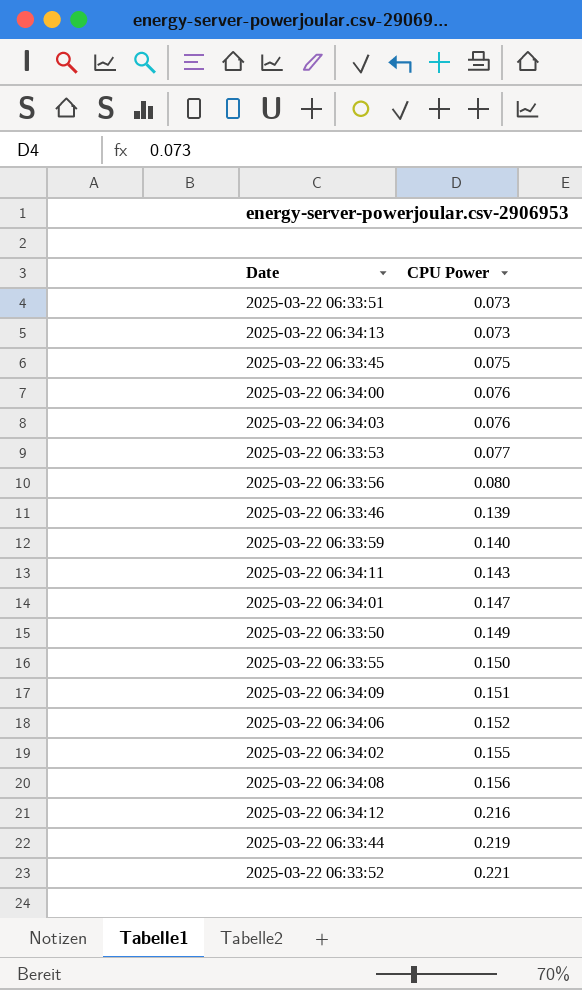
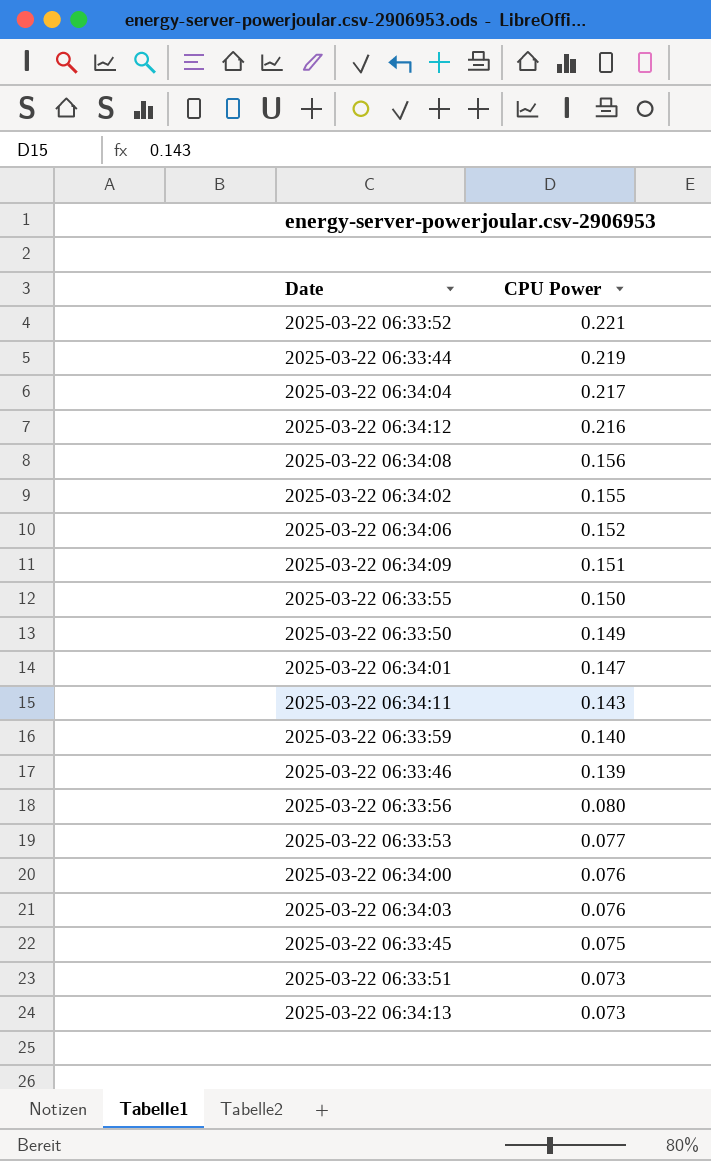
row order: CPU Power ascending -> CPU Power descending
row 2025-03-22 06:34:04: none -> 0.217

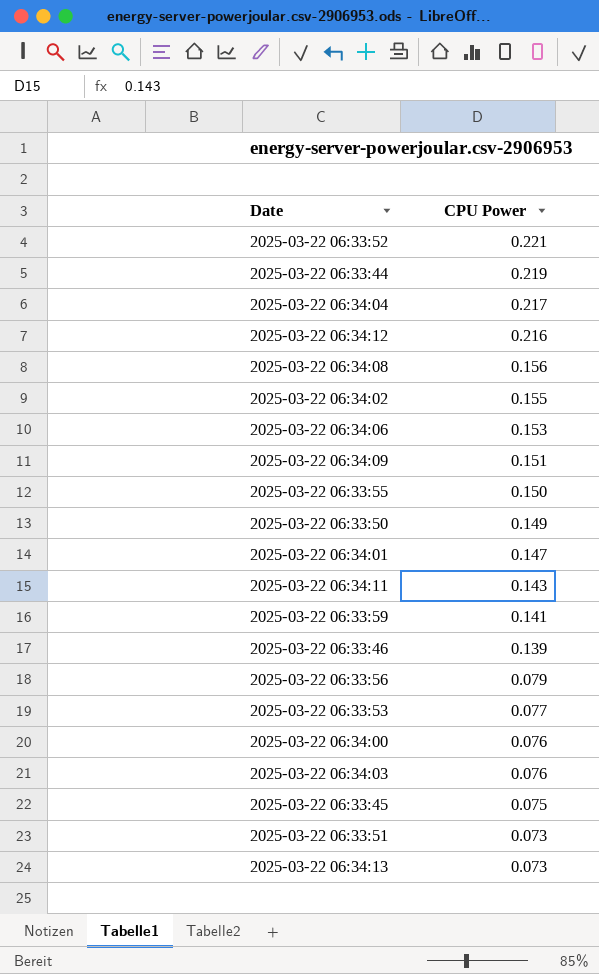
2025-03-22 06:34:06 | CPU Power: 0.152 -> 0.153
2025-03-22 06:33:59 | CPU Power: 0.140 -> 0.141
2025-03-22 06:33:56 | CPU Power: 0.080 -> 0.079

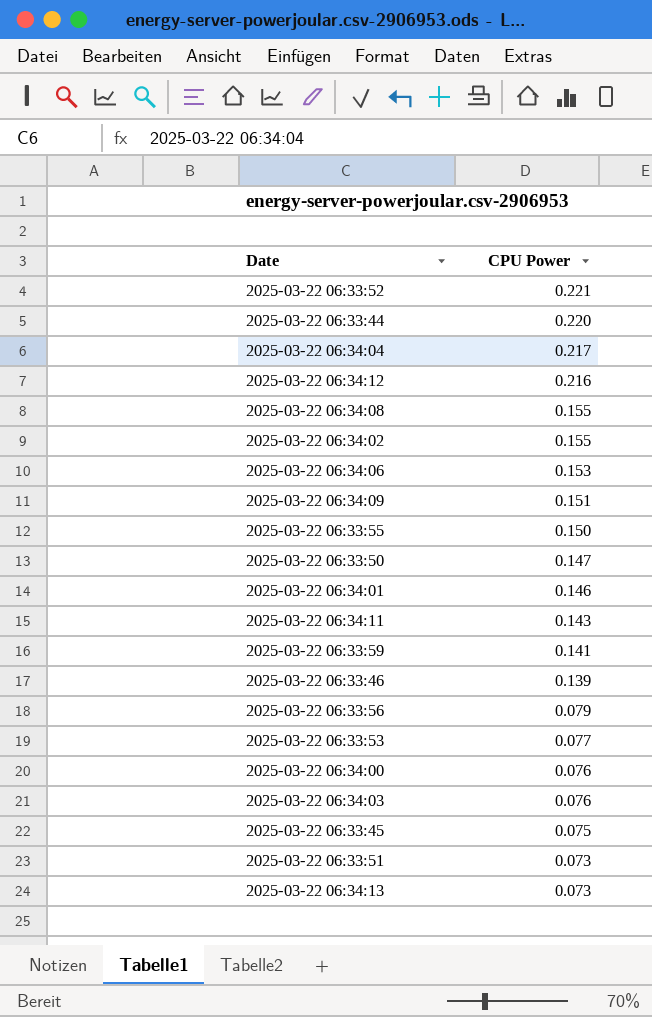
2025-03-22 06:33:44 | CPU Power: 0.219 -> 0.220
2025-03-22 06:34:08 | CPU Power: 0.156 -> 0.155
2025-03-22 06:33:50 | CPU Power: 0.149 -> 0.147
2025-03-22 06:34:01 | CPU Power: 0.147 -> 0.146

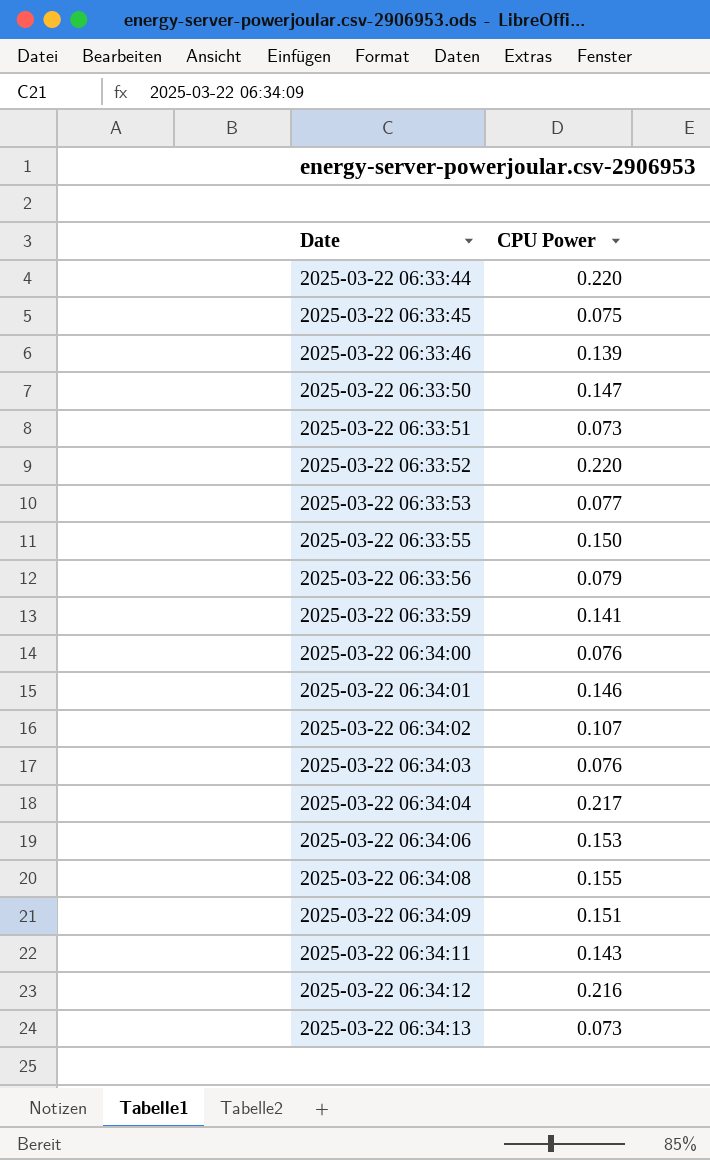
row order: CPU Power descending -> Date ascending
2025-03-22 06:33:52 | CPU Power: 0.221 -> 0.220
2025-03-22 06:34:02 | CPU Power: 0.155 -> 0.107

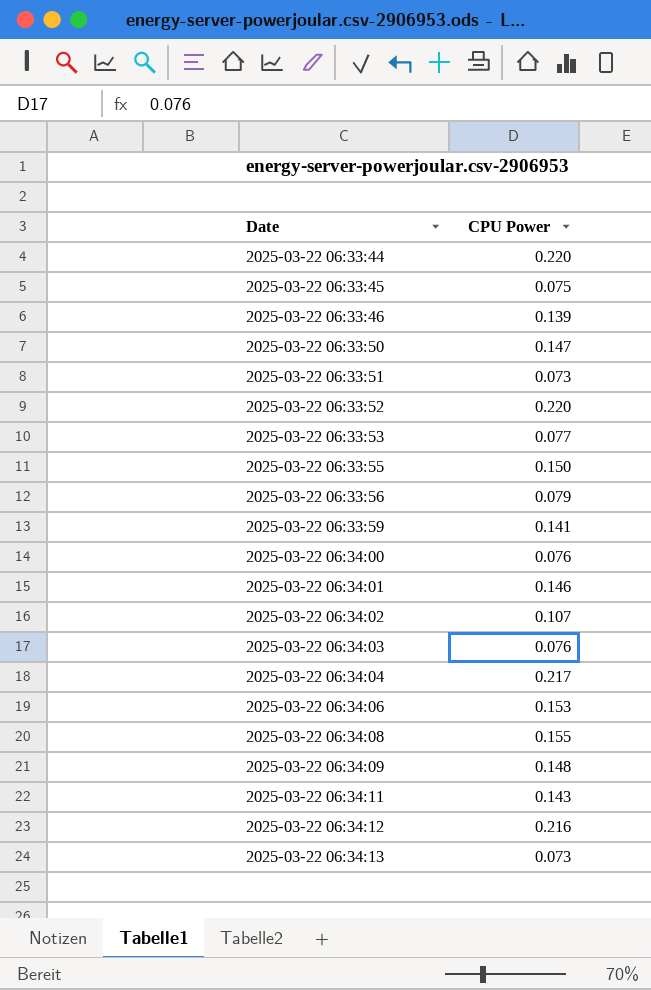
2025-03-22 06:34:09 | CPU Power: 0.151 -> 0.148

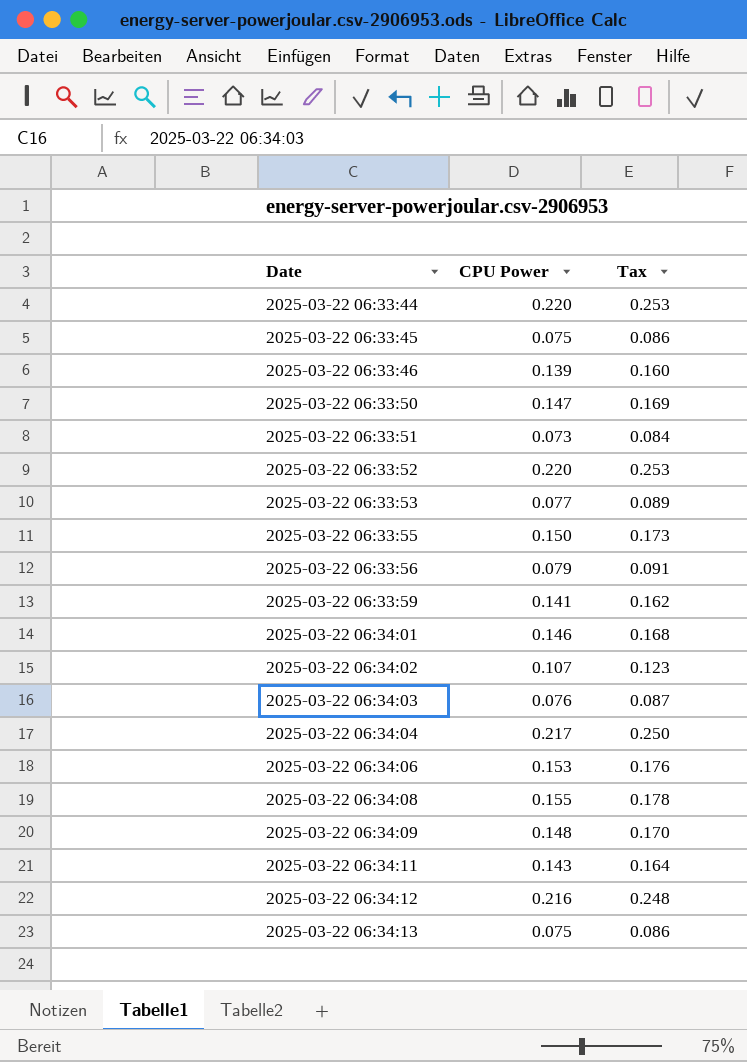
column Tax | formula: none -> [CPU Power] * 1.15
row 2025-03-22 06:34:00: 0.076 -> none
2025-03-22 06:34:13 | CPU Power: 0.073 -> 0.075

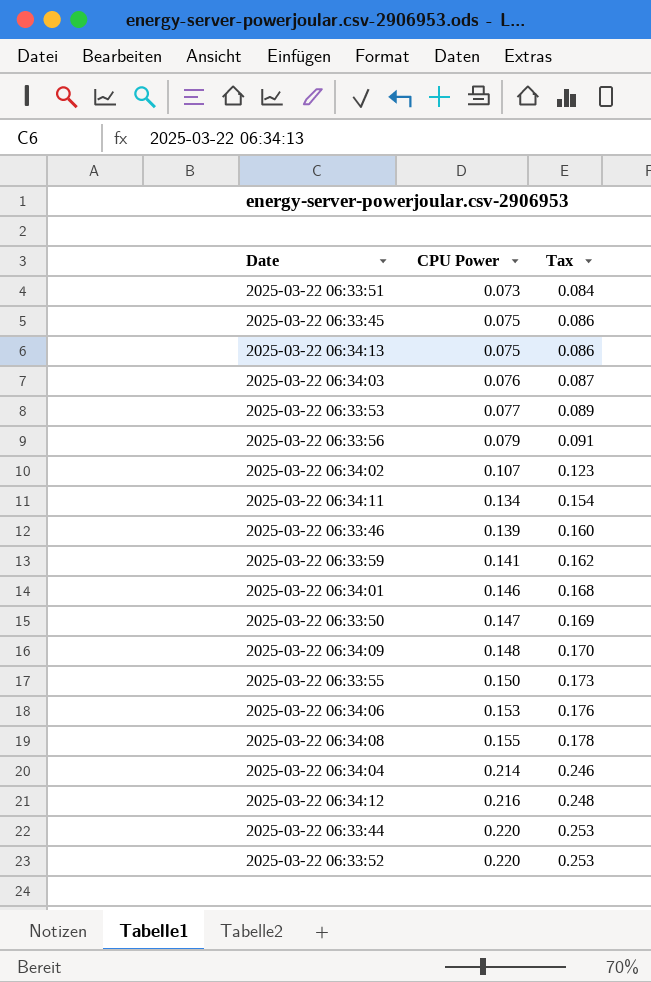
row order: Date ascending -> CPU Power ascending
2025-03-22 06:34:11 | CPU Power: 0.143 -> 0.134
2025-03-22 06:34:11 | Tax: 0.164 -> 0.154
2025-03-22 06:34:04 | CPU Power: 0.217 -> 0.214
2025-03-22 06:34:04 | Tax: 0.250 -> 0.246

